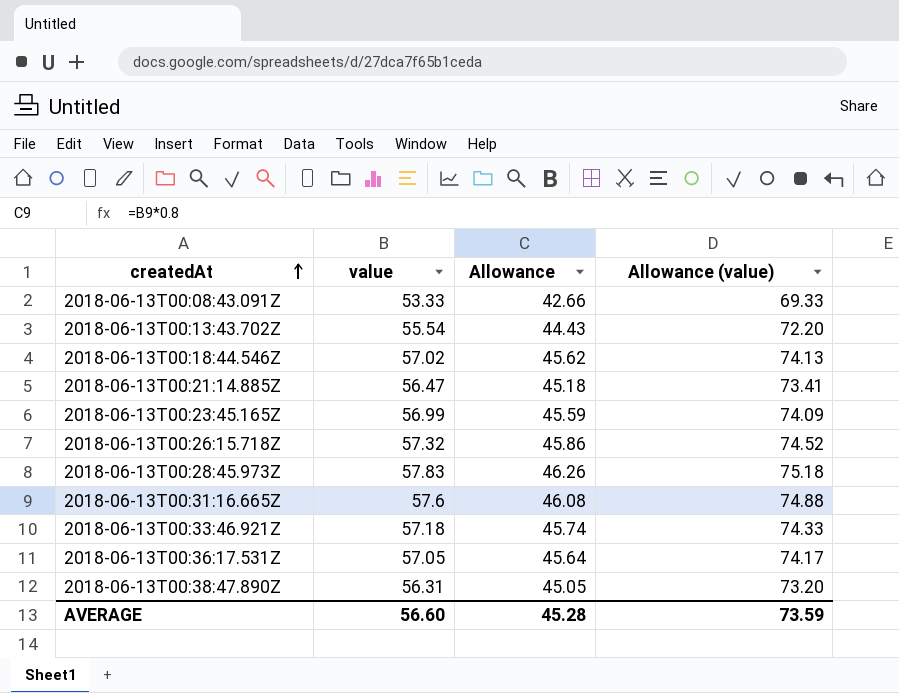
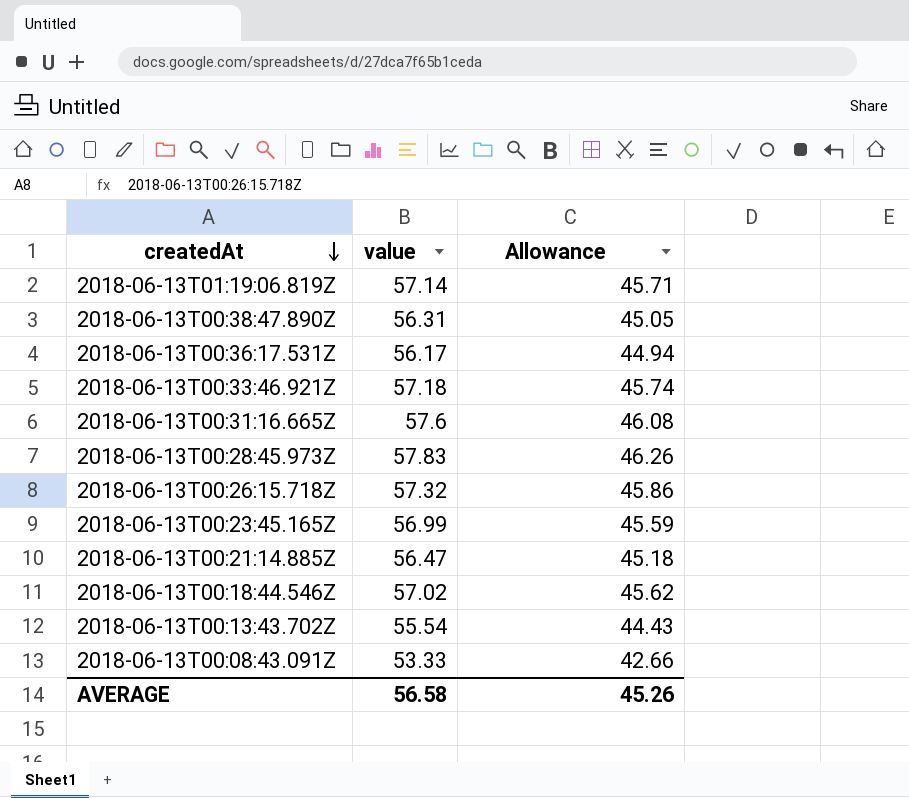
row order: createdAt ascending -> createdAt descending
column Allowance (value) | formula: [value] * 1.3 -> none
row 2018-06-13T01:19:06.819Z: none -> 57.14 | 45.71
2018-06-13T00:36:17.531Z | value: 57.05 -> 56.17
2018-06-13T00:36:17.531Z | Allowance: 45.64 -> 44.94
AVERAGE | value: 56.60 -> 56.58
AVERAGE | Allowance: 45.28 -> 45.26

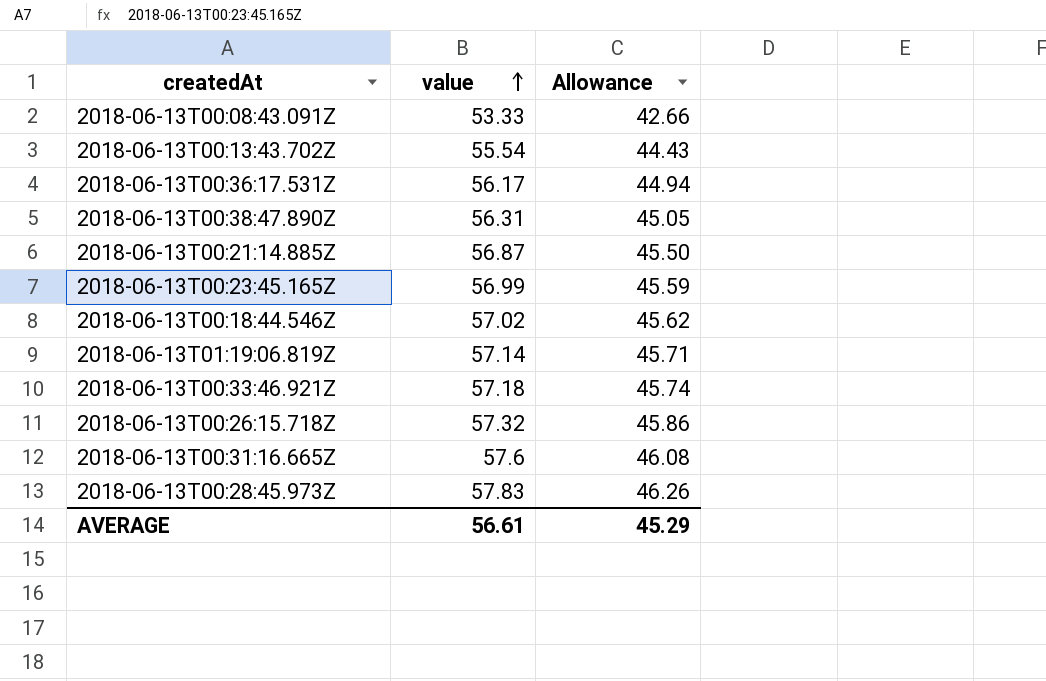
row order: createdAt descending -> value ascending
2018-06-13T00:21:14.885Z | value: 56.47 -> 56.87
2018-06-13T00:21:14.885Z | Allowance: 45.18 -> 45.50
AVERAGE | value: 56.58 -> 56.61
AVERAGE | Allowance: 45.26 -> 45.29

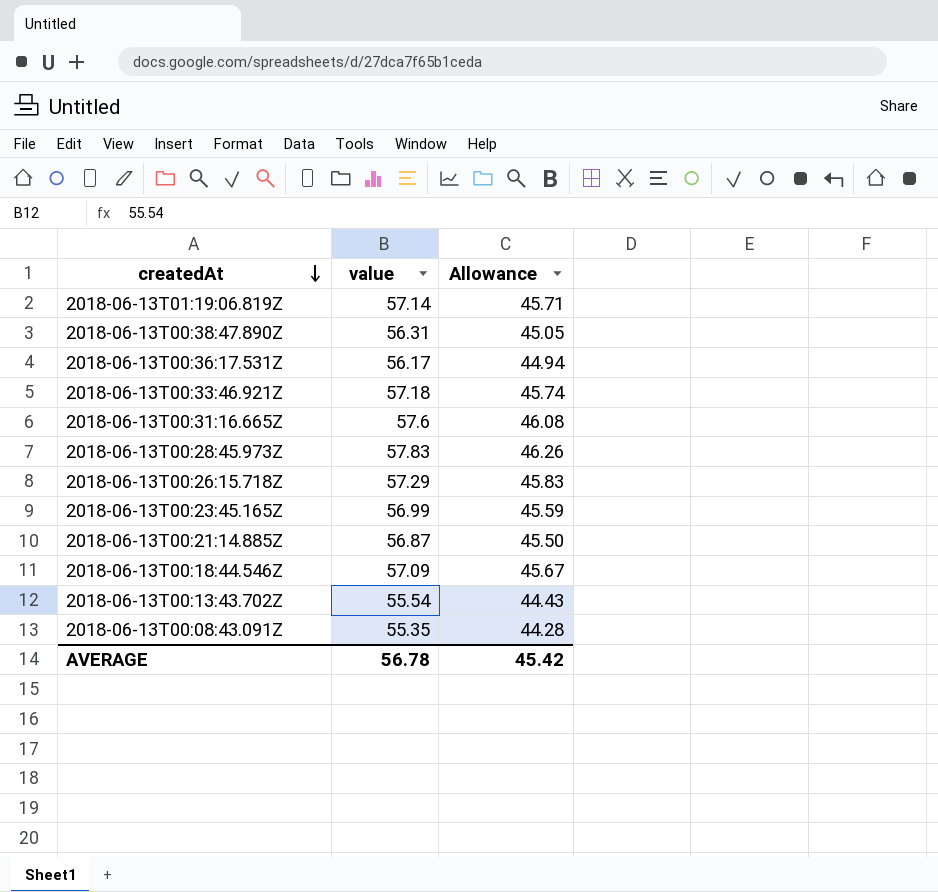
row order: value ascending -> createdAt descending
2018-06-13T00:26:15.718Z | value: 57.32 -> 57.29
2018-06-13T00:26:15.718Z | Allowance: 45.86 -> 45.83
2018-06-13T00:18:44.546Z | value: 57.02 -> 57.09
2018-06-13T00:18:44.546Z | Allowance: 45.62 -> 45.67
2018-06-13T00:08:43.091Z | value: 53.33 -> 55.35
2018-06-13T00:08:43.091Z | Allowance: 42.66 -> 44.28
AVERAGE | value: 56.61 -> 56.78
AVERAGE | Allowance: 45.29 -> 45.42

